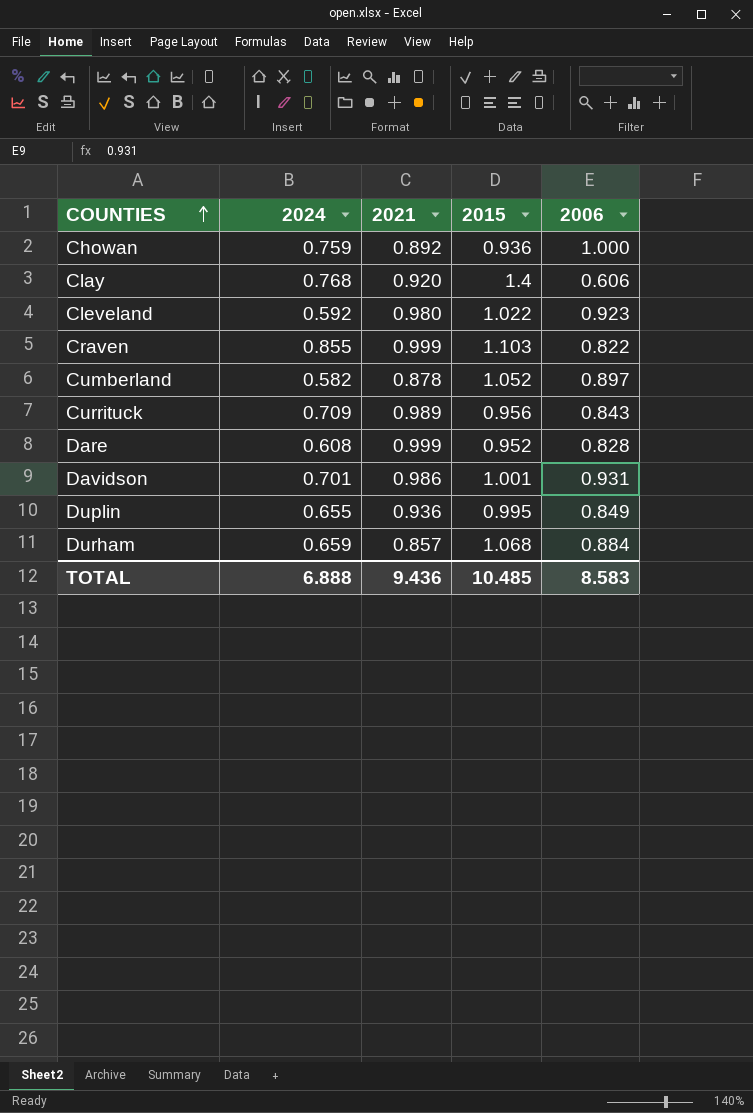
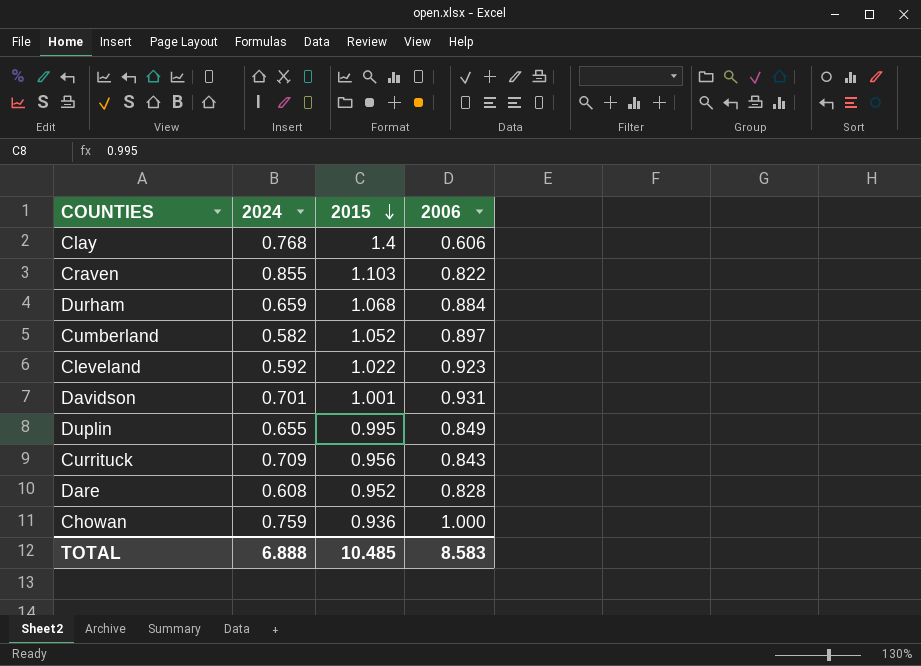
row order: COUNTIES ascending -> 2015 descending
column 2021 | position: 3 -> none

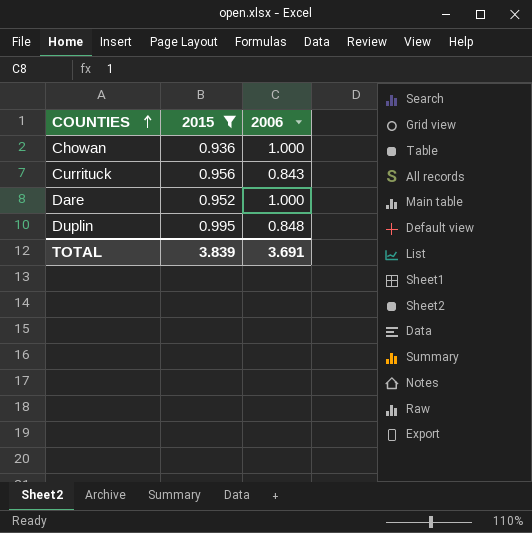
filter: none -> 2015 <= 0.995
row order: 2015 descending -> COUNTIES ascending
column 2024 | position: 2 -> none
Dare | 2006: 0.828 -> 1.000
Duplin | 2006: 0.849 -> 0.848
TOTAL | 2015: 10.485 -> 3.839
TOTAL | 2006: 8.583 -> 3.691

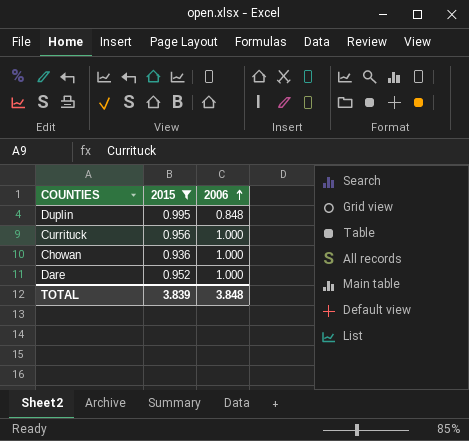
row order: COUNTIES ascending -> 2006 ascending
Currituck | 2006: 0.843 -> 1.000
TOTAL | 2006: 3.691 -> 3.848

